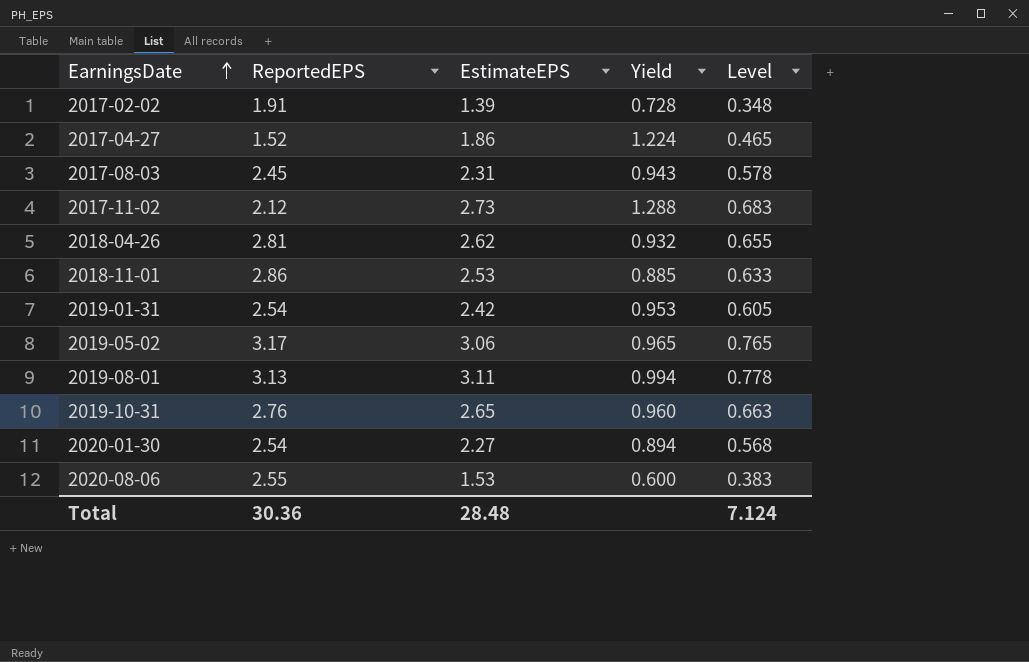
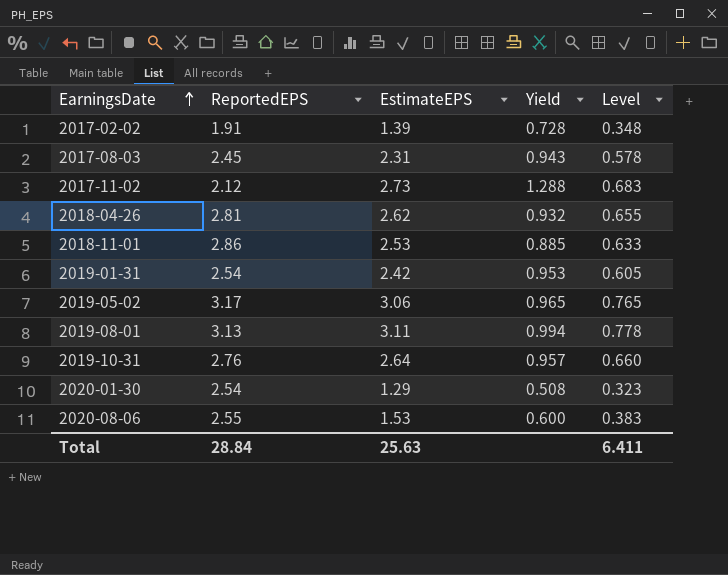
row 2017-04-27: 1.52 | 1.86 | 1.224 | 0.465 -> none
2019-10-31 | EstimateEPS: 2.65 -> 2.64
2019-10-31 | Yield: 0.960 -> 0.957
2019-10-31 | Level: 0.663 -> 0.660
2020-01-30 | EstimateEPS: 2.27 -> 1.29
2020-01-30 | Yield: 0.894 -> 0.508
2020-01-30 | Level: 0.568 -> 0.323
Total | ReportedEPS: 30.36 -> 28.84
Total | EstimateEPS: 28.48 -> 25.63
Total | Level: 7.124 -> 6.411

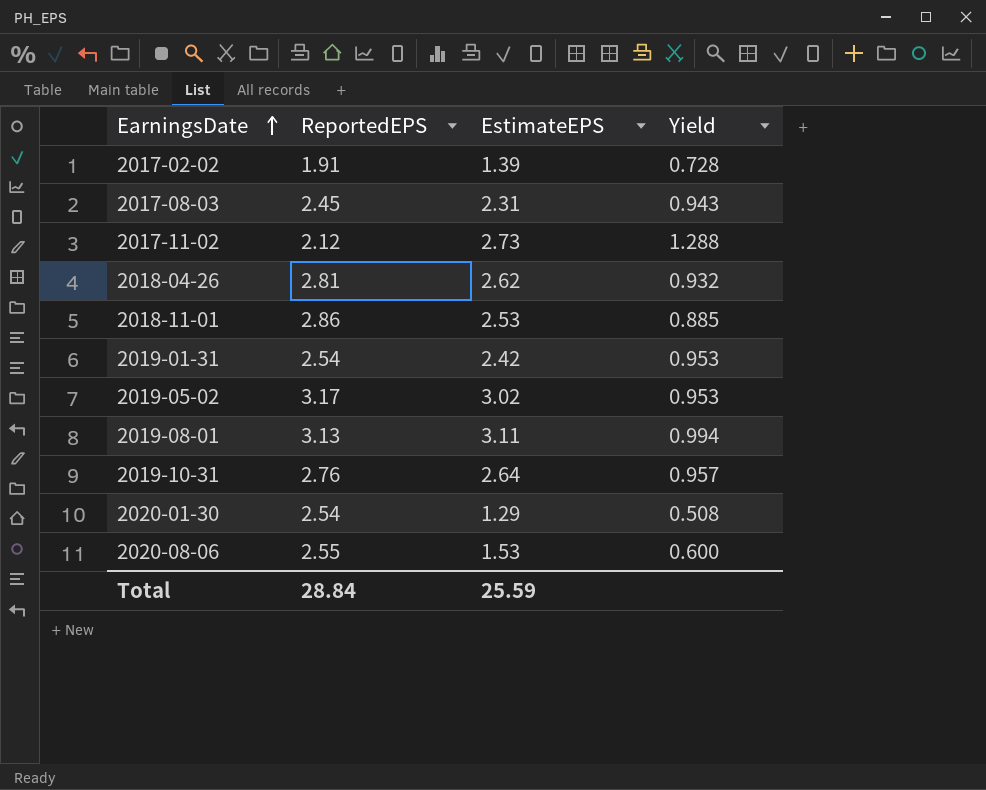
column Level | formula: [EstimateEPS] * 0.25 -> none
2019-05-02 | EstimateEPS: 3.06 -> 3.02
2019-05-02 | Yield: 0.965 -> 0.953
Total | EstimateEPS: 25.63 -> 25.59

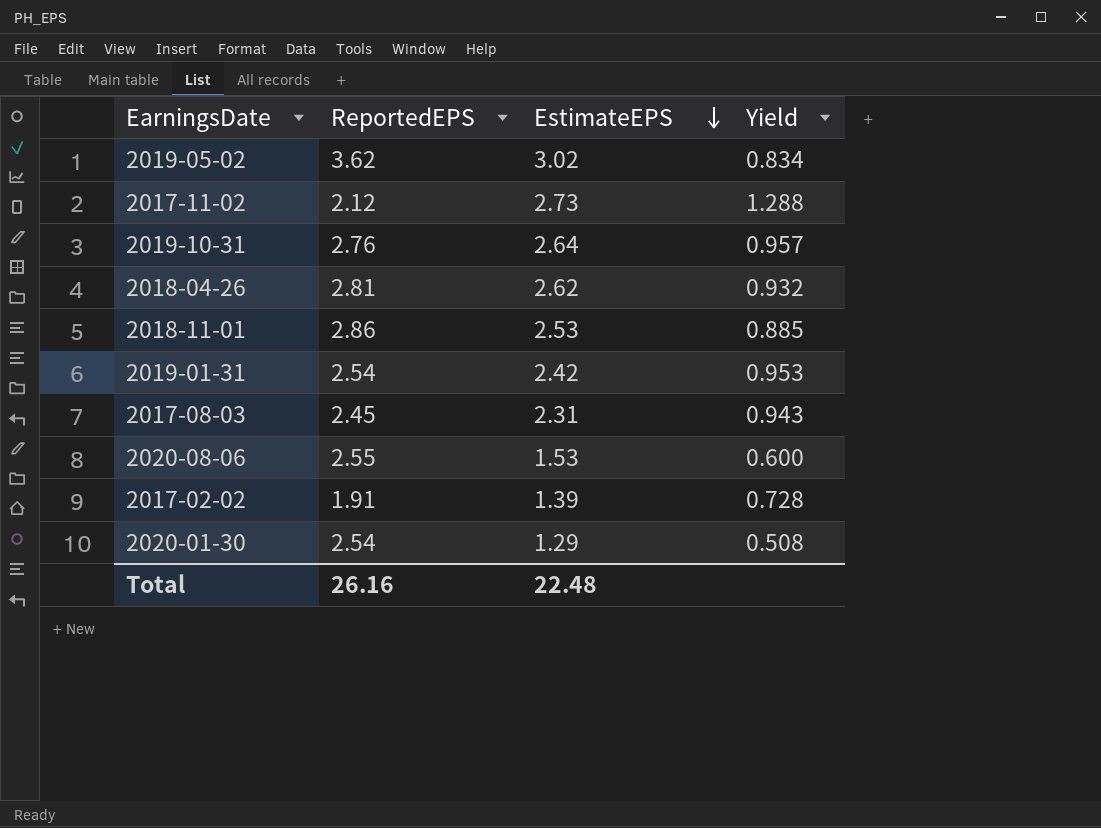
row order: EarningsDate ascending -> EstimateEPS descending
row 2019-08-01: 3.13 | 3.11 | 0.994 -> none
2019-05-02 | ReportedEPS: 3.17 -> 3.62
2019-05-02 | Yield: 0.953 -> 0.834
Total | ReportedEPS: 28.84 -> 26.16
Total | EstimateEPS: 25.59 -> 22.48

